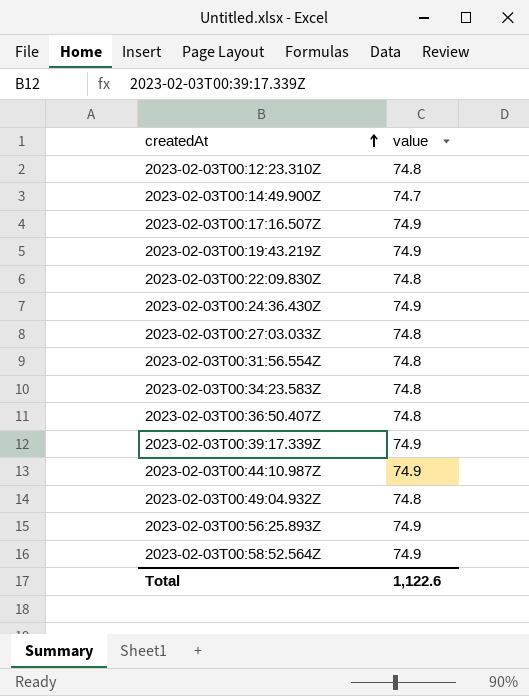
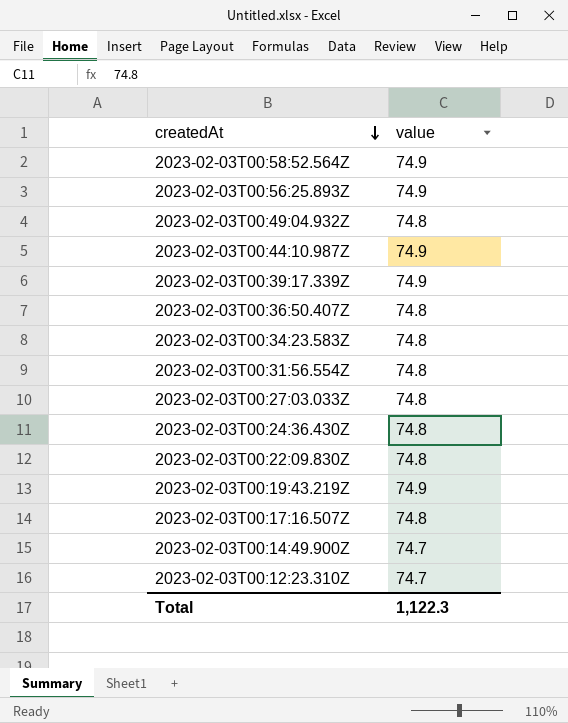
row order: createdAt ascending -> createdAt descending
2023-02-03T00:24:36.430Z | value: 74.9 -> 74.8
2023-02-03T00:17:16.507Z | value: 74.9 -> 74.8
2023-02-03T00:12:23.310Z | value: 74.8 -> 74.7
Total | value: 1,122.6 -> 1,122.3

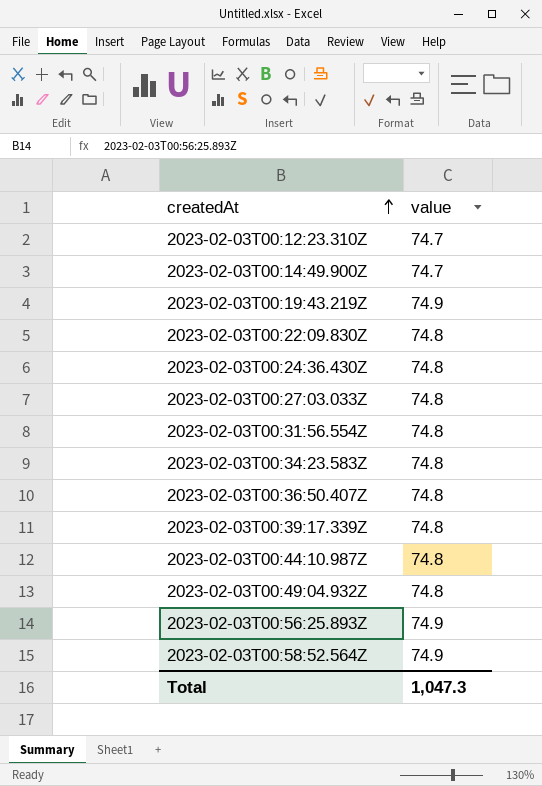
row order: createdAt descending -> createdAt ascending
row 2023-02-03T00:17:16.507Z: 74.8 -> none
2023-02-03T00:39:17.339Z | value: 74.9 -> 74.8
2023-02-03T00:44:10.987Z | value: 74.9 -> 74.8
Total | value: 1,122.3 -> 1,047.3

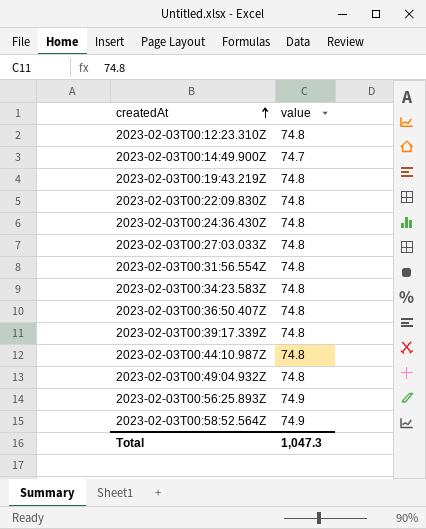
2023-02-03T00:12:23.310Z | value: 74.7 -> 74.8
2023-02-03T00:19:43.219Z | value: 74.9 -> 74.8

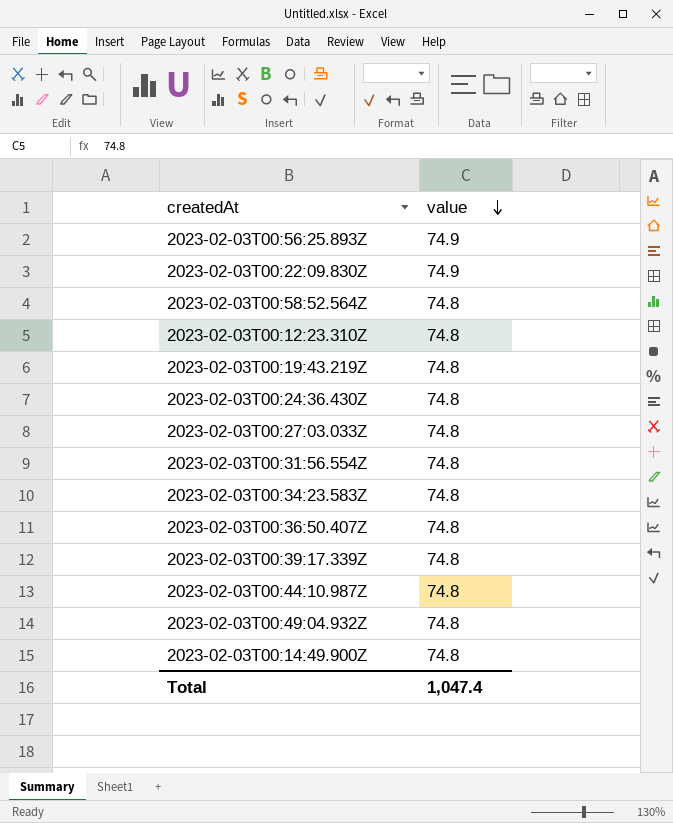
row order: createdAt ascending -> value descending
2023-02-03T00:22:09.830Z | value: 74.8 -> 74.9
2023-02-03T00:58:52.564Z | value: 74.9 -> 74.8
2023-02-03T00:14:49.900Z | value: 74.7 -> 74.8
Total | value: 1,047.3 -> 1,047.4

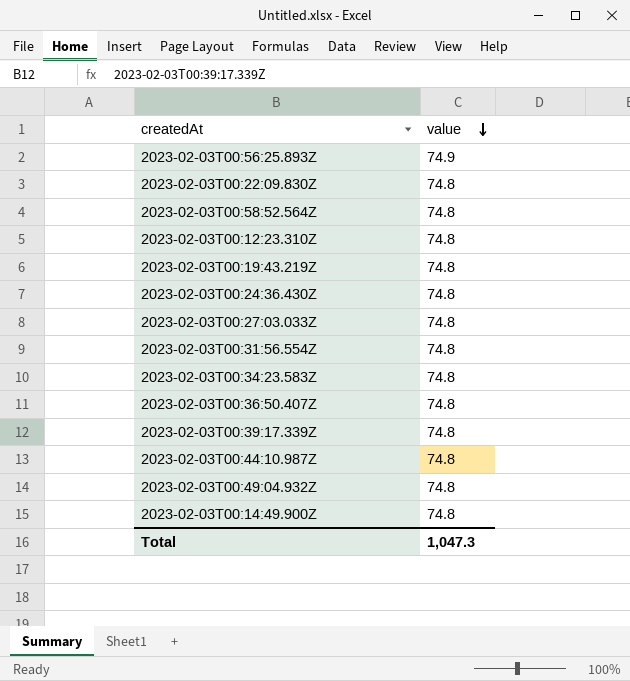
2023-02-03T00:22:09.830Z | value: 74.9 -> 74.8
Total | value: 1,047.4 -> 1,047.3

